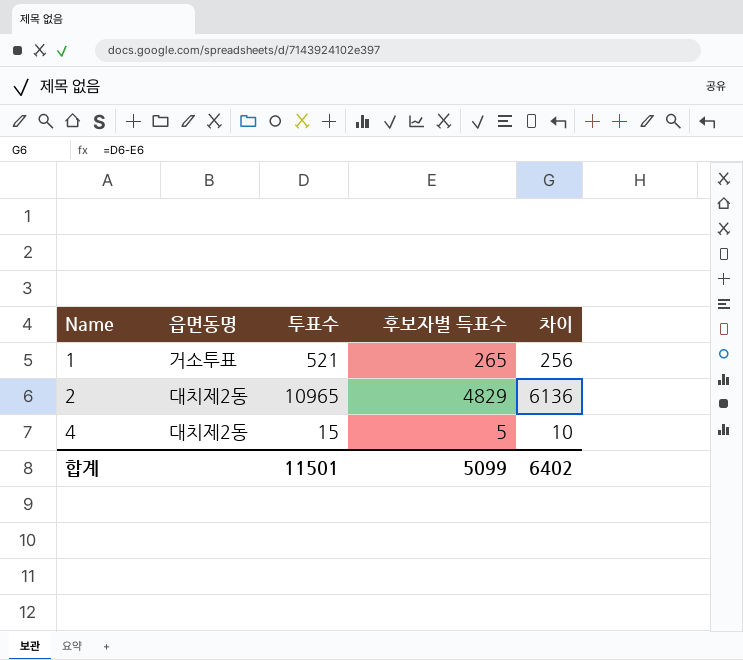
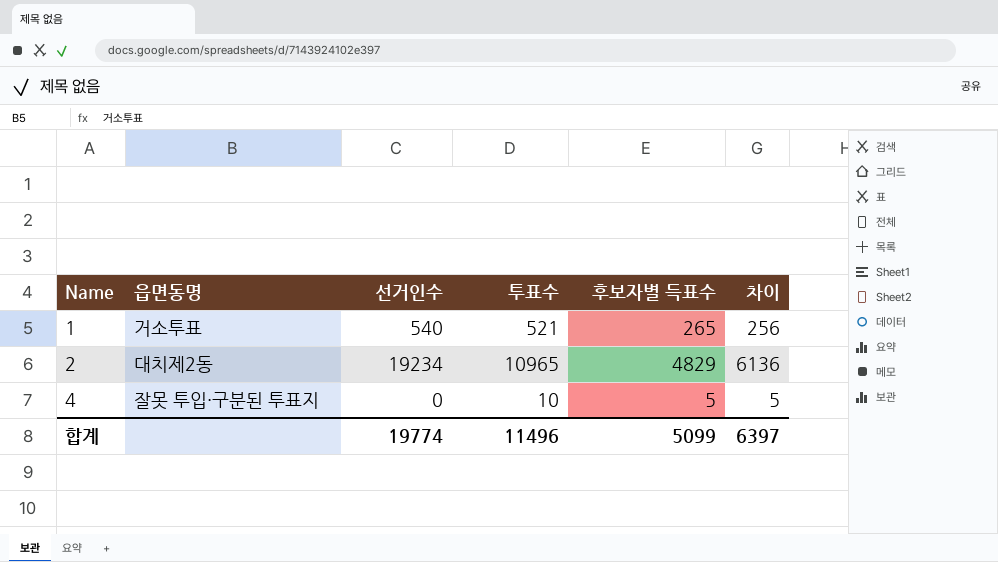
column 선거인수 | position: none -> 3
4 | 읍면동명: 대치제2동 -> 잘못 투입·구분된 투표지
4 | 투표수: 15 -> 10
4 | 차이: 10 -> 5
합계 | 투표수: 11501 -> 11496
합계 | 차이: 6402 -> 6397

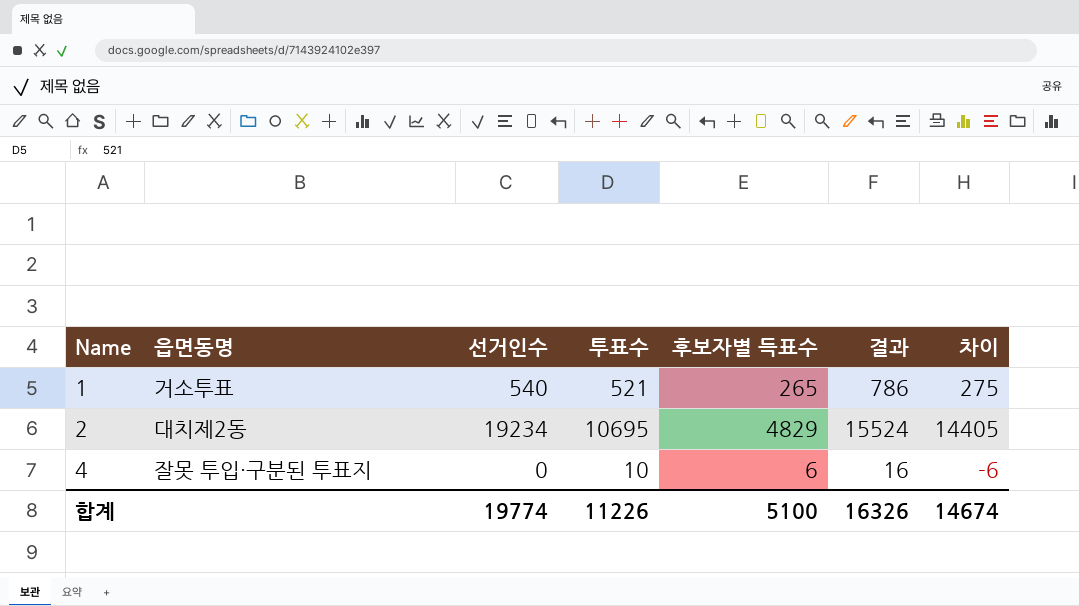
column 결과 | formula: none -> [투표수] + [후보자별 득표수]
column 차이 | formula: [투표수] - [후보자별 득표수] -> [선거인수] - [후보자별 득표수]
2 | 투표수: 10965 -> 10695
4 | 후보자별 득표수: 5 -> 6
합계 | 투표수: 11496 -> 11226
합계 | 후보자별 득표수: 5099 -> 5100
합계 | 차이: 6397 -> 14674

